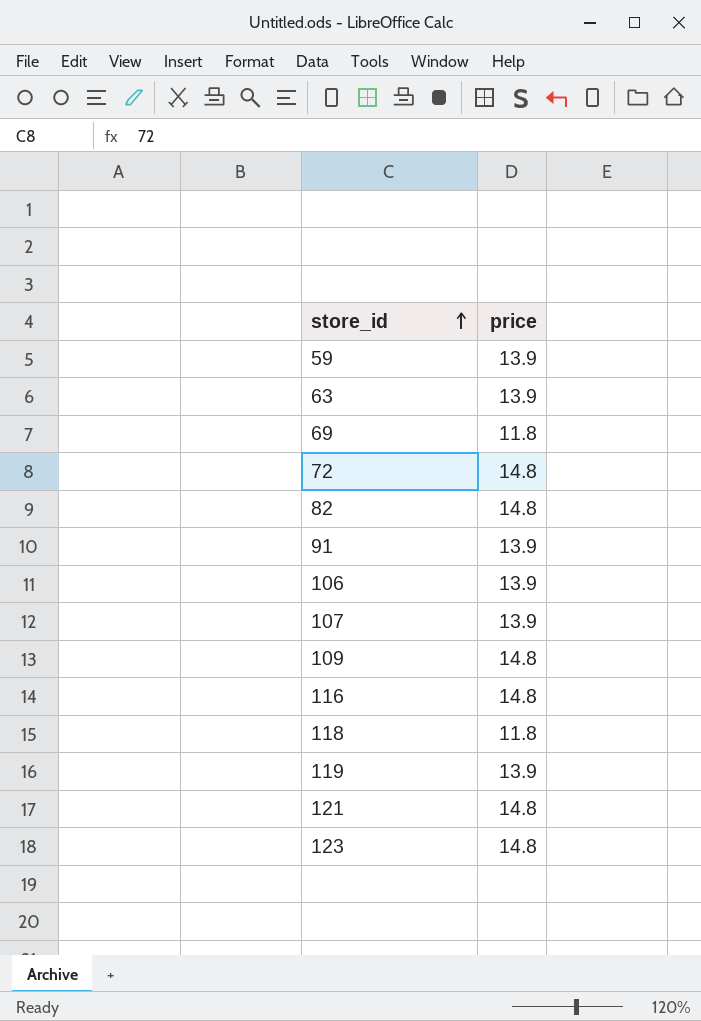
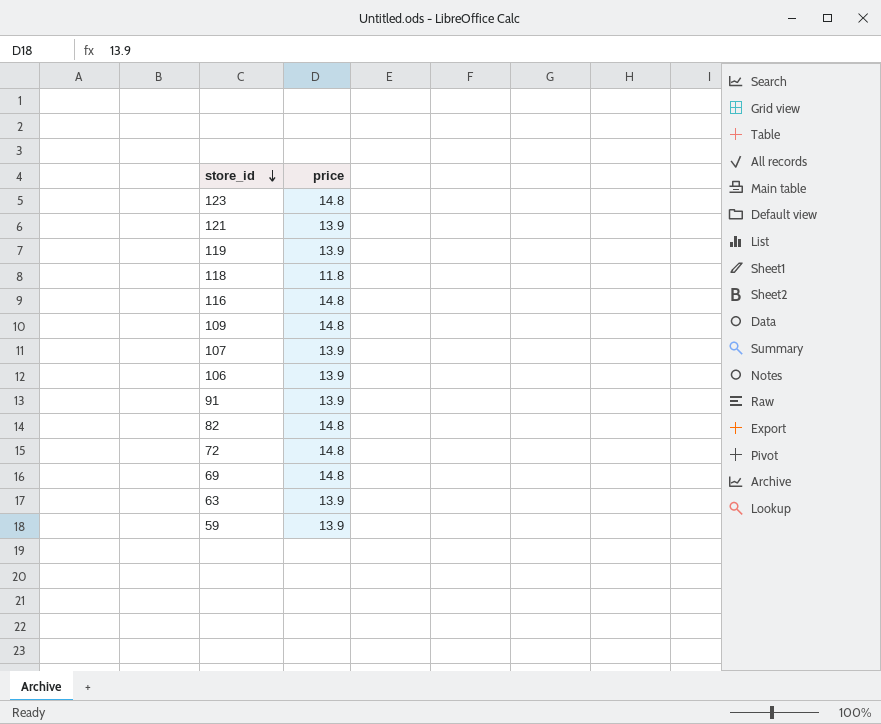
row order: store_id ascending -> store_id descending
121 | price: 14.8 -> 13.9
69 | price: 11.8 -> 14.8

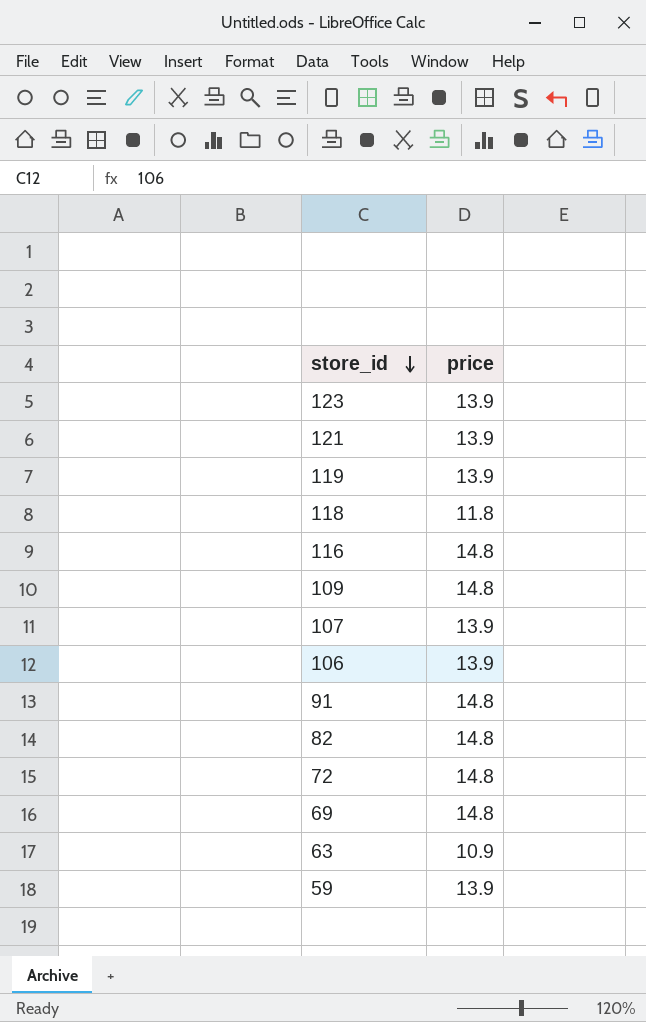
123 | price: 14.8 -> 13.9
91 | price: 13.9 -> 14.8
63 | price: 13.9 -> 10.9

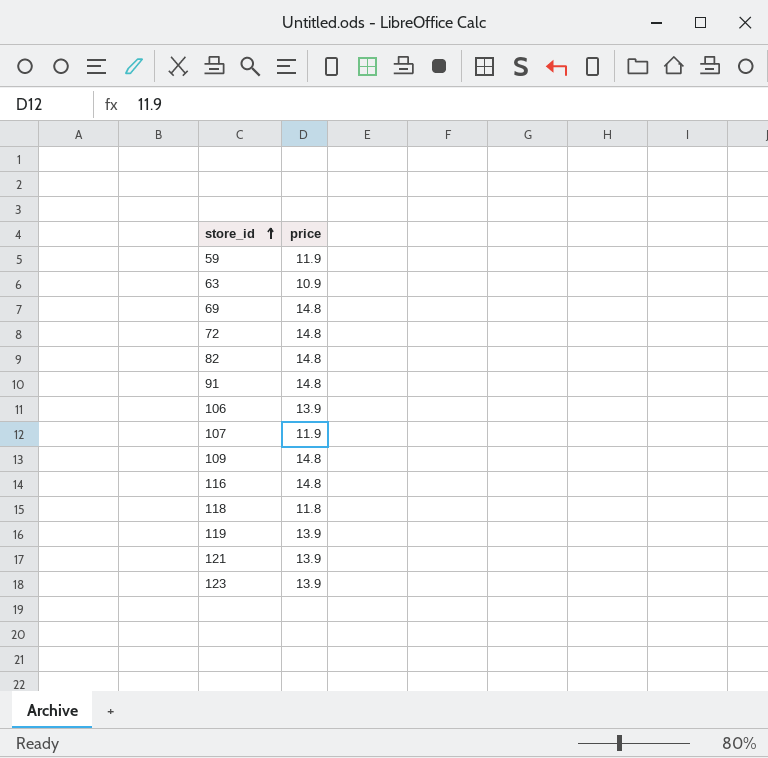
row order: store_id descending -> store_id ascending
59 | price: 13.9 -> 11.9
107 | price: 13.9 -> 11.9

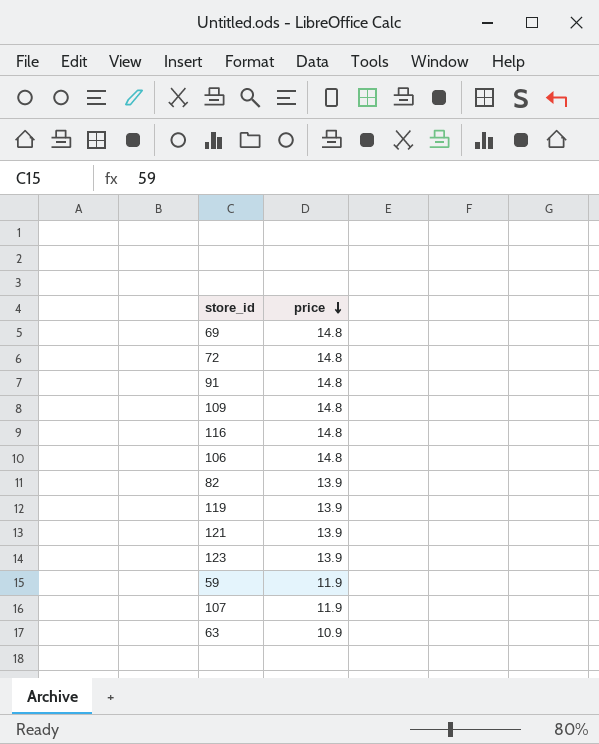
row order: store_id ascending -> price descending
row 118: 11.8 -> none
106 | price: 13.9 -> 14.8
82 | price: 14.8 -> 13.9

